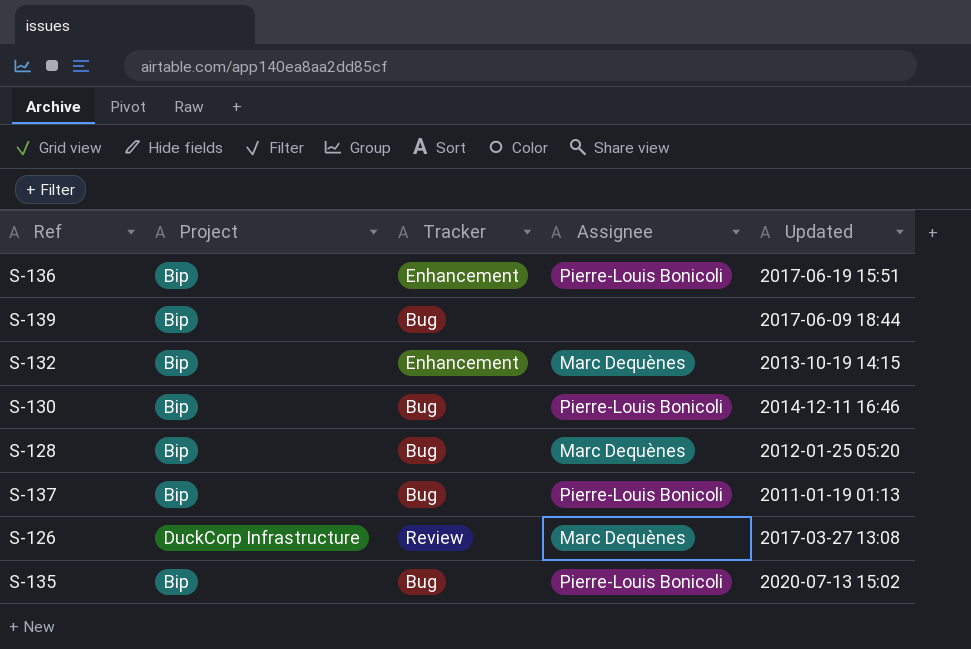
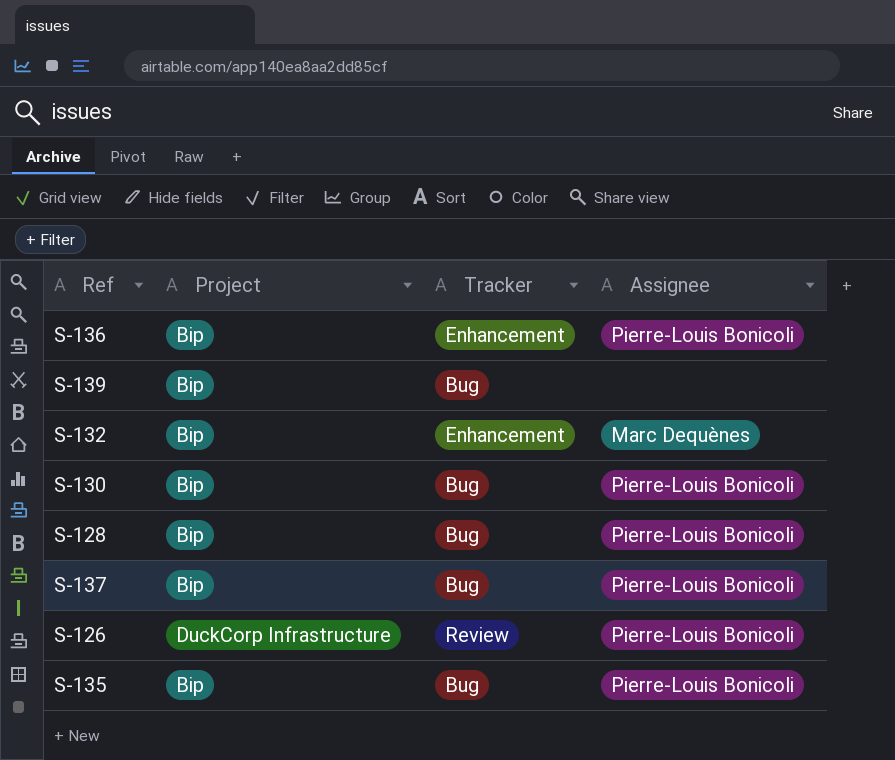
column Updated | position: 5 -> none
S-128 | Assignee: Marc Dequènes -> Pierre-Louis Bonicoli
S-126 | Assignee: Marc Dequènes -> Pierre-Louis Bonicoli

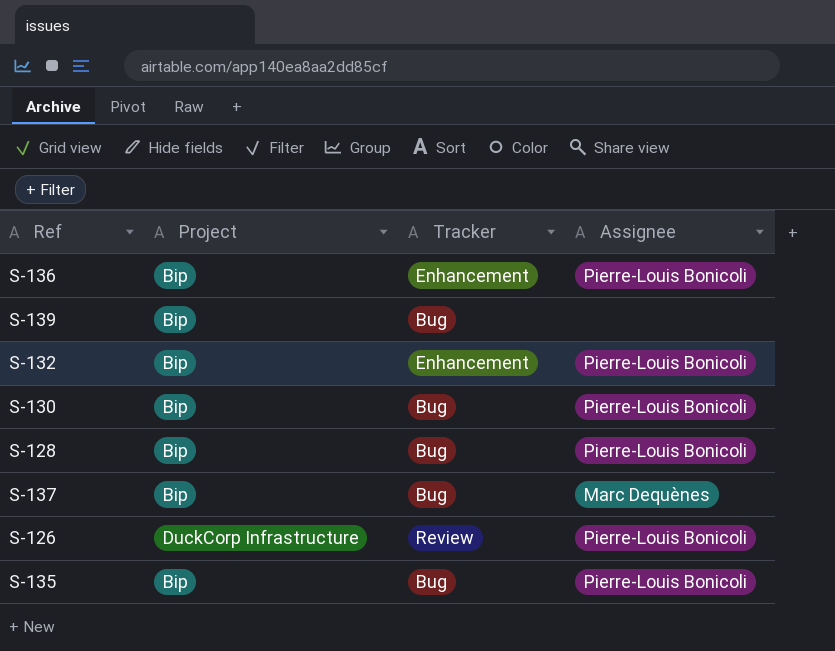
S-132 | Assignee: Marc Dequènes -> Pierre-Louis Bonicoli
S-137 | Assignee: Pierre-Louis Bonicoli -> Marc Dequènes

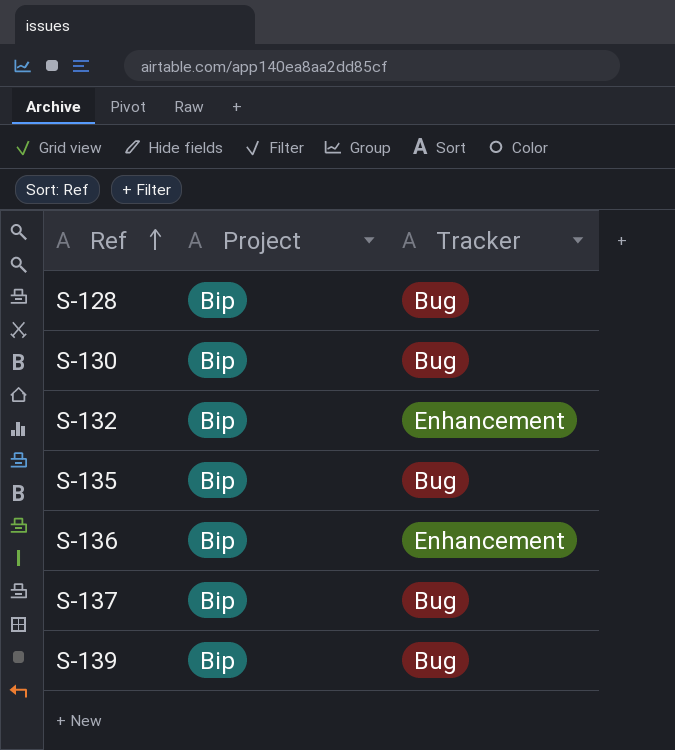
row order: none -> Ref ascending
column Assignee | position: 4 -> none
row S-126: DuckCorp Infrastructure | Review | Pierre-Louis Bonicoli -> none

